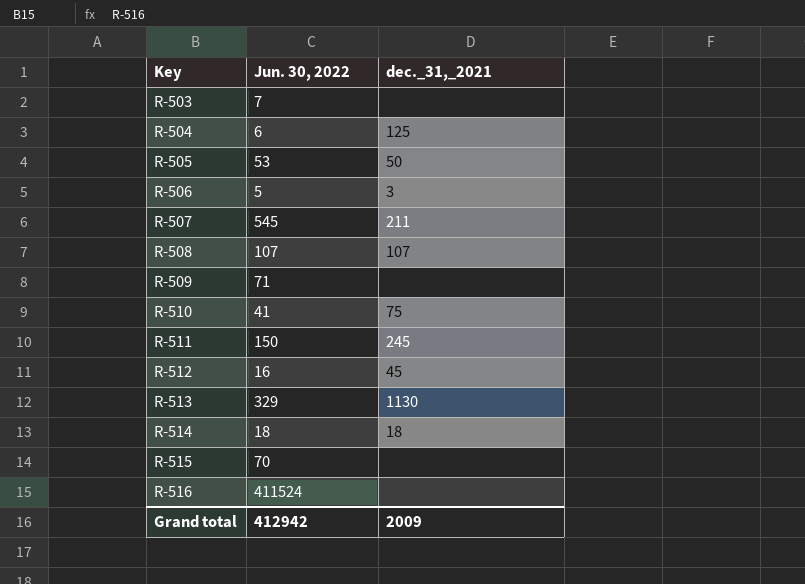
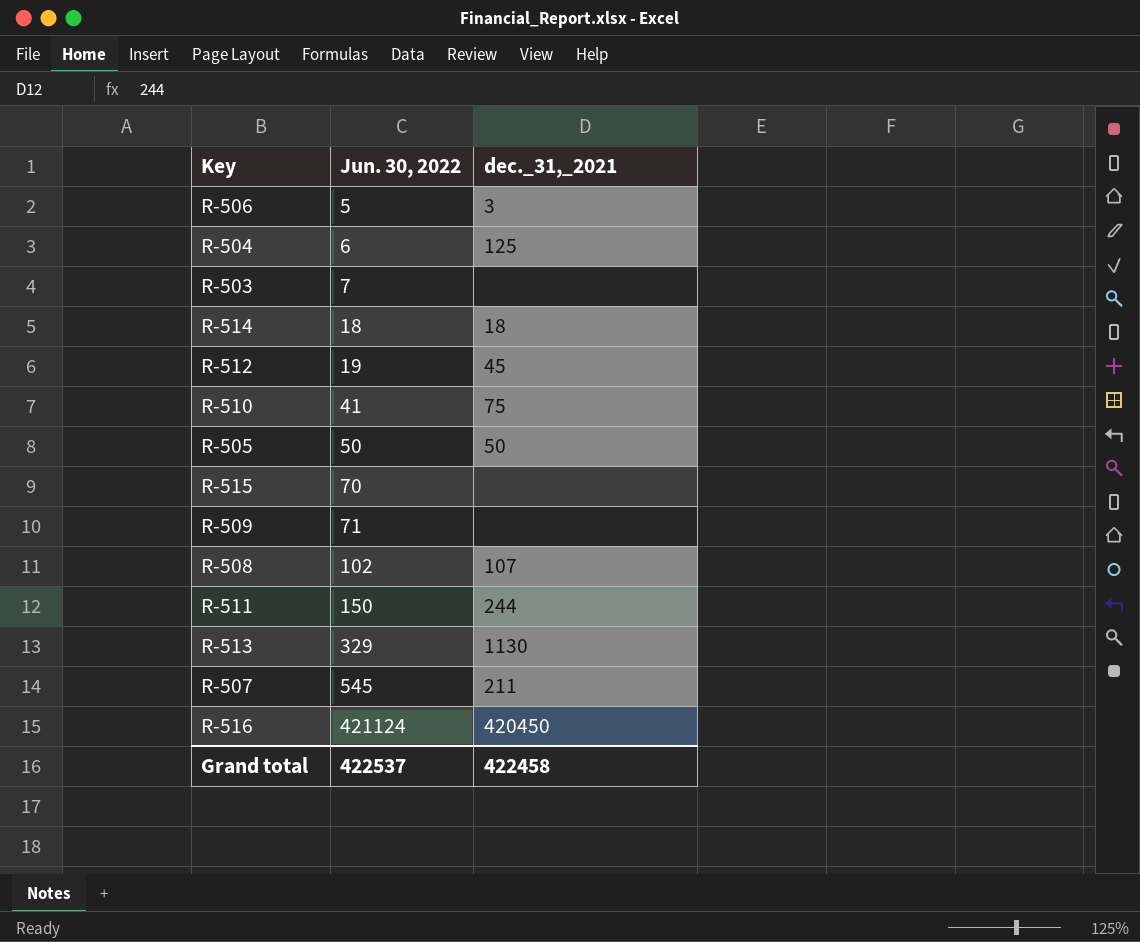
row order: Key ascending -> Jun. 30, 2022 ascending
R-512 | Jun. 30, 2022: 16 -> 19
R-505 | Jun. 30, 2022: 53 -> 50
R-508 | Jun. 30, 2022: 107 -> 102
R-511 | dec._31,_2021: 245 -> 244
R-516 | Jun. 30, 2022: 411524 -> 421124
R-516 | dec._31,_2021: none -> 420450
Grand total | Jun. 30, 2022: 412942 -> 422537
Grand total | dec._31,_2021: 2009 -> 422458

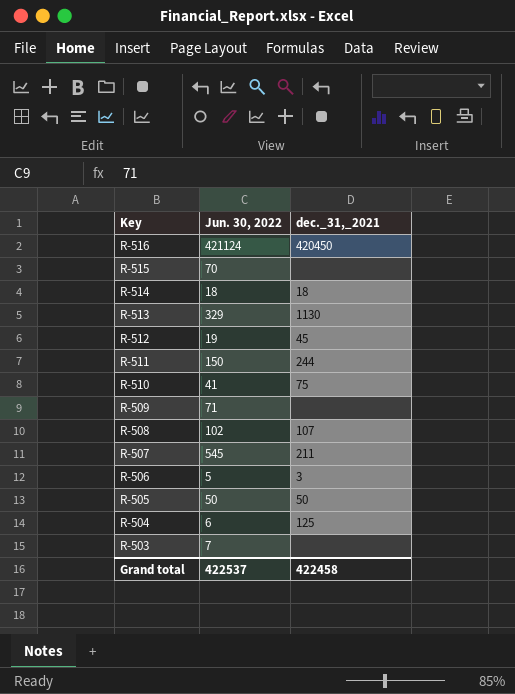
row order: Jun. 30, 2022 ascending -> Key descending

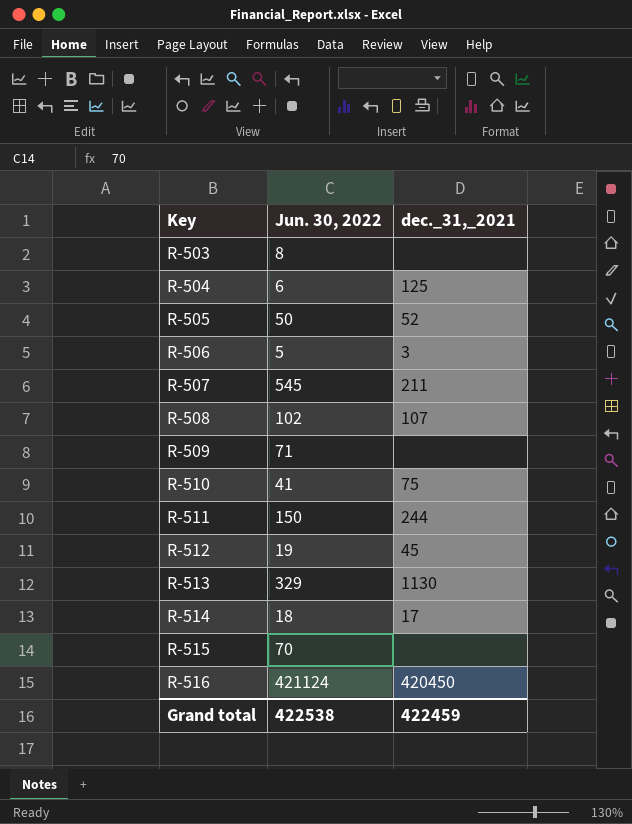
row order: Key descending -> Key ascending
R-503 | Jun. 30, 2022: 7 -> 8
R-505 | dec._31,_2021: 50 -> 52
R-514 | dec._31,_2021: 18 -> 17
Grand total | Jun. 30, 2022: 422537 -> 422538
Grand total | dec._31,_2021: 422458 -> 422459

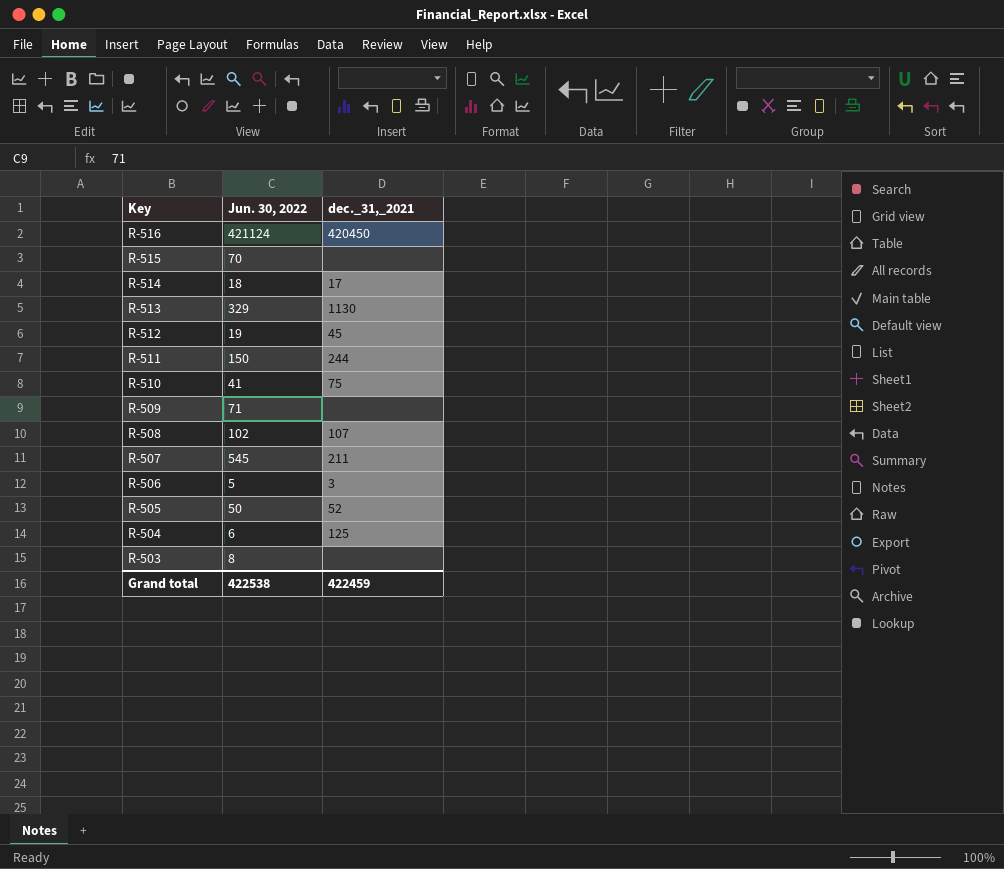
row order: Key ascending -> Key descending

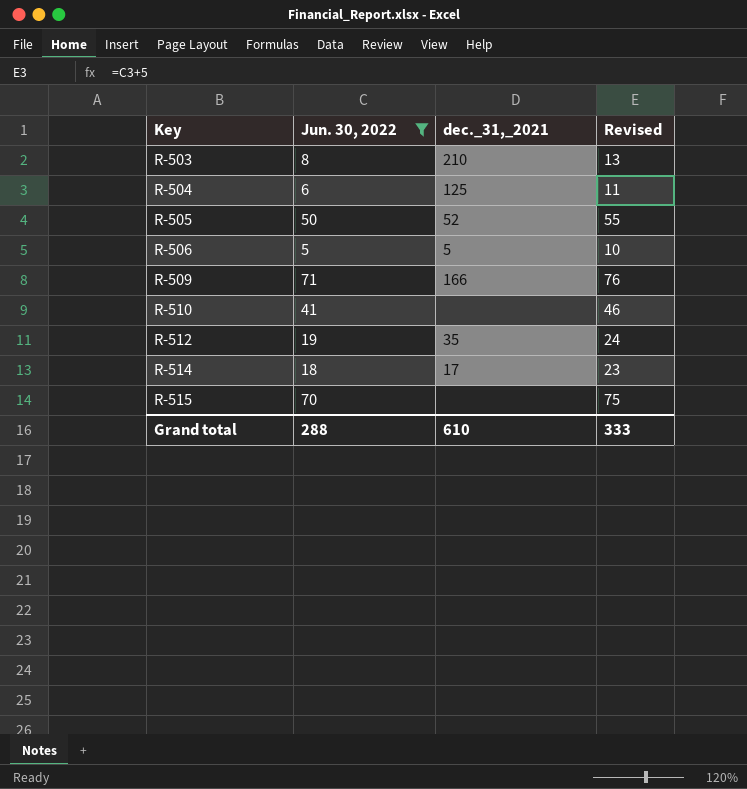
filter: none -> Jun. 30, 2022 <= 71
row order: Key descending -> Key ascending
column Revised | formula: none -> [Jun. 30, 2022] + 5
R-503 | dec._31,_2021: none -> 210
R-506 | dec._31,_2021: 3 -> 5
R-509 | dec._31,_2021: none -> 166
R-510 | dec._31,_2021: 75 -> none
R-512 | dec._31,_2021: 45 -> 35
Grand total | Jun. 30, 2022: 422538 -> 288
Grand total | dec._31,_2021: 422459 -> 610

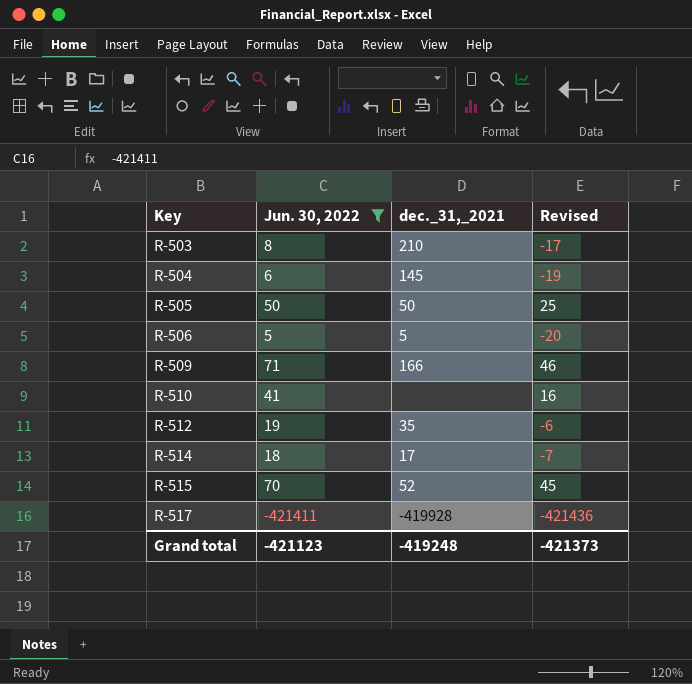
column Revised | formula: [Jun. 30, 2022] + 5 -> [Jun. 30, 2022] - 25
R-504 | dec._31,_2021: 125 -> 145
R-505 | dec._31,_2021: 52 -> 50
R-515 | dec._31,_2021: none -> 52
row R-517: none -> -421411 | -419928 | -421436
Grand total | Jun. 30, 2022: 288 -> -421123
Grand total | dec._31,_2021: 610 -> -419248
Grand total | Revised: 333 -> -421373

